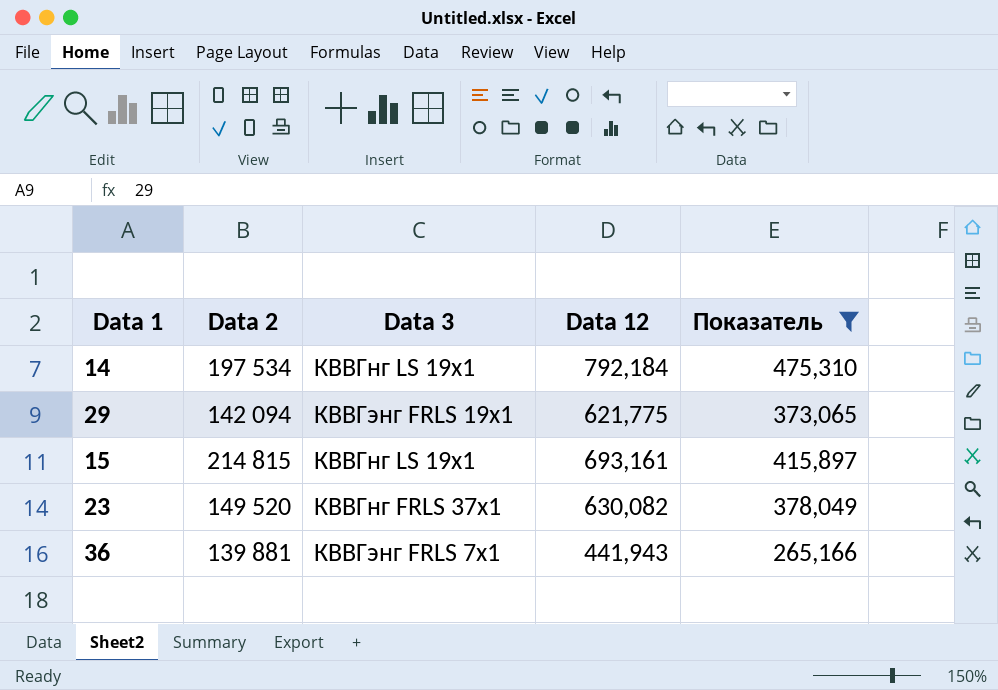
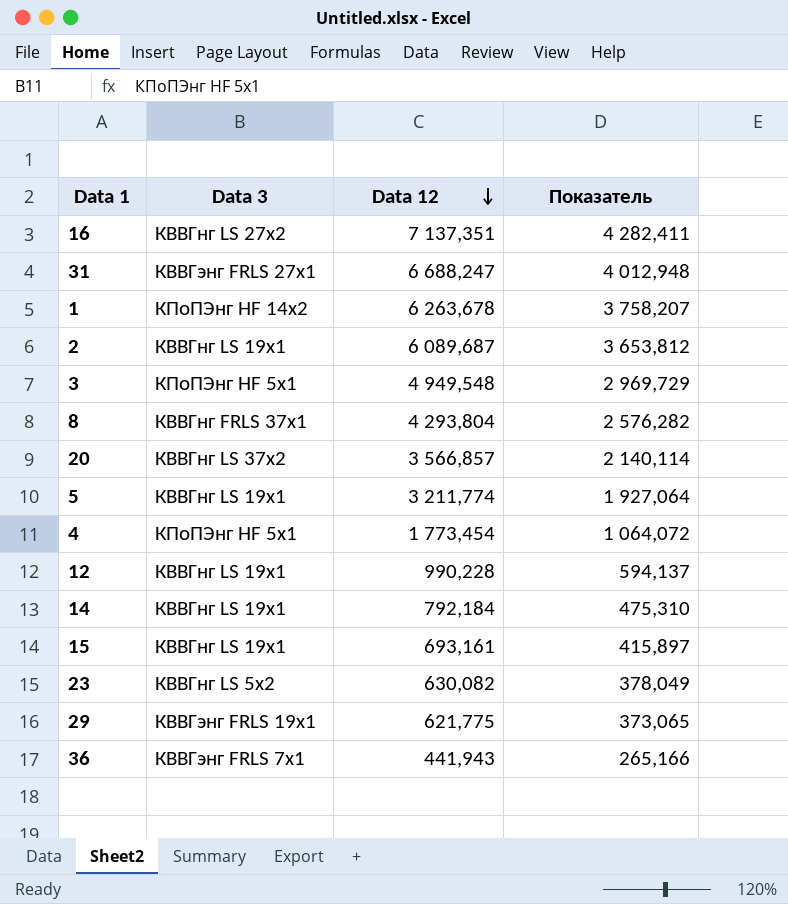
filter: Показатель <= 475,310 -> none
row order: none -> Data 12 descending
column Data 2 | position: 2 -> none
23 | Data 3: КВВГнг FRLS 37х1 -> КВВГнг LS 5х2

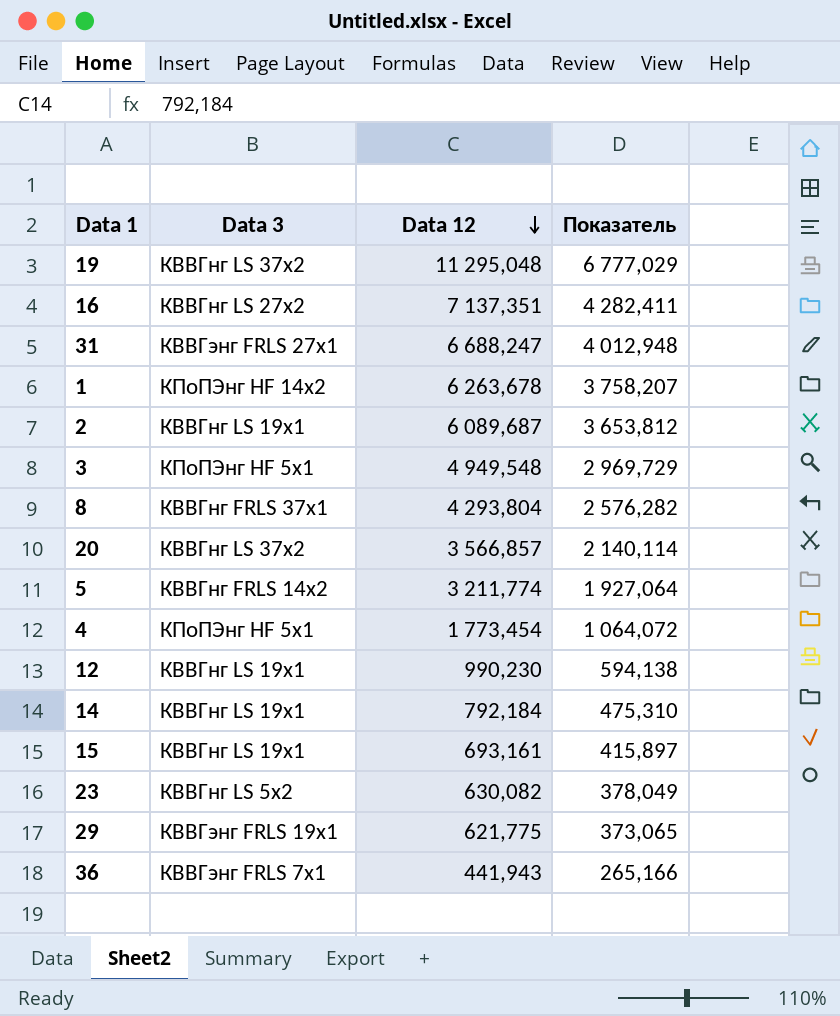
row 19: none -> КВВГнг LS 37х2 | 11 295,048 | 6 777,029
5 | Data 3: КВВГнг LS 19х1 -> КВВГнг FRLS 14х2
12 | Data 12: 990,228 -> 990,230
12 | Показатель: 594,137 -> 594,138

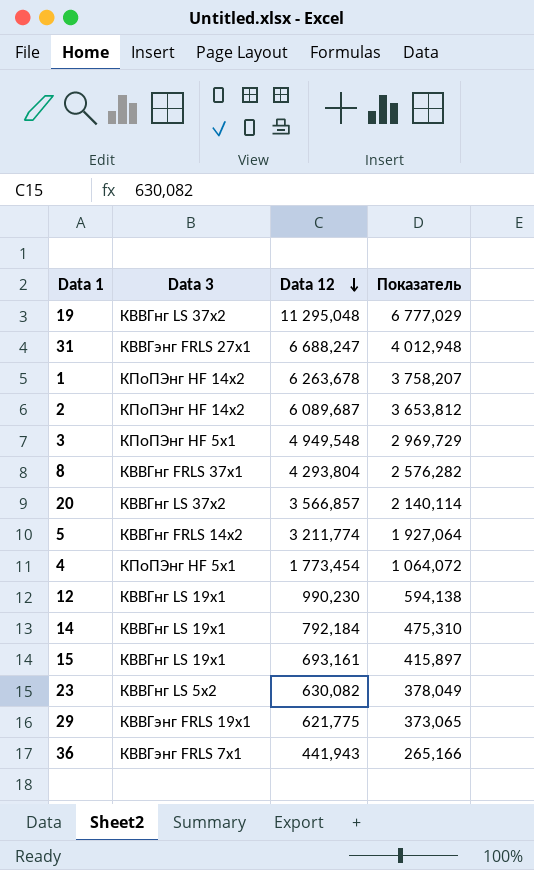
row 16: КВВГнг LS 27х2 | 7 137,351 | 4 282,411 -> none
2 | Data 3: КВВГнг LS 19х1 -> КПоПЭнг HF 14х2

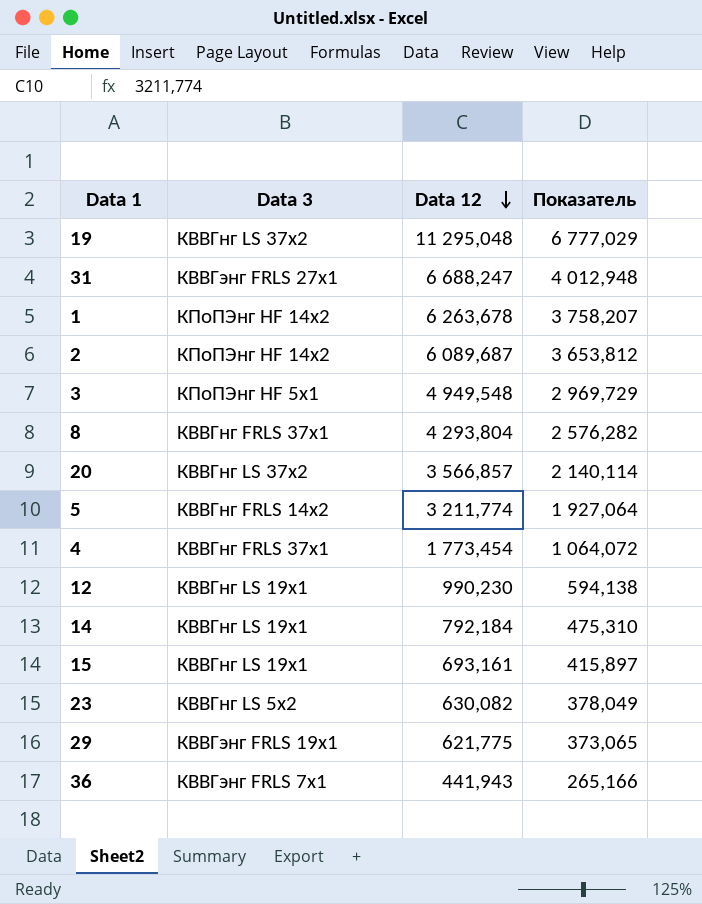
4 | Data 3: КПоПЭнг HF 5х1 -> КВВГнг FRLS 37х1

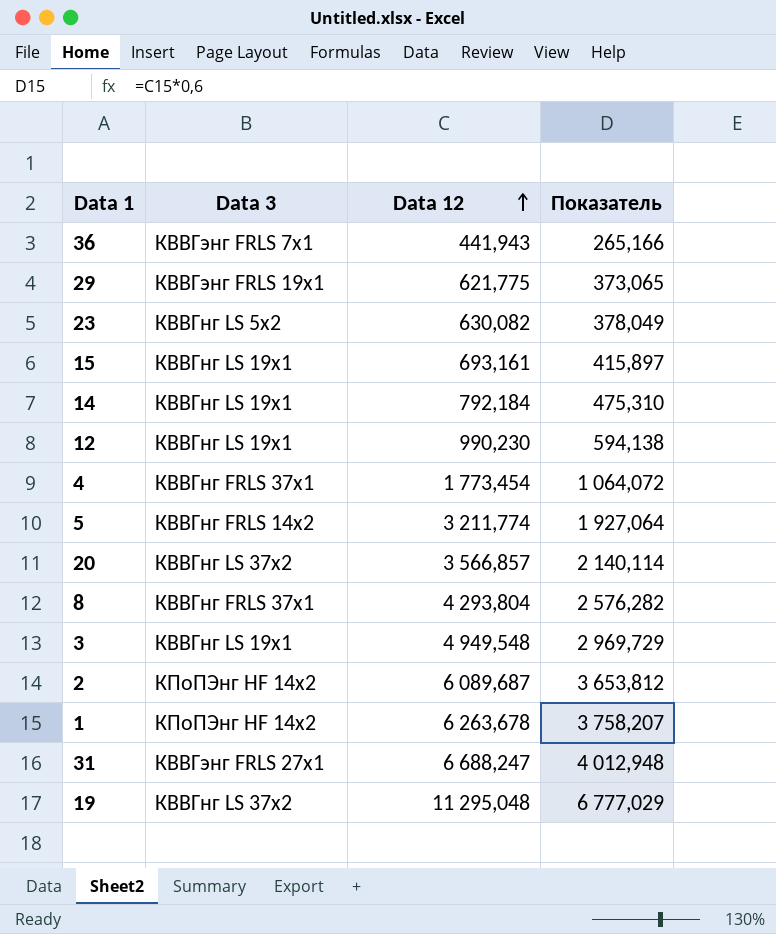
row order: Data 12 descending -> Data 12 ascending
3 | Data 3: КПоПЭнг HF 5х1 -> КВВГнг LS 19х1

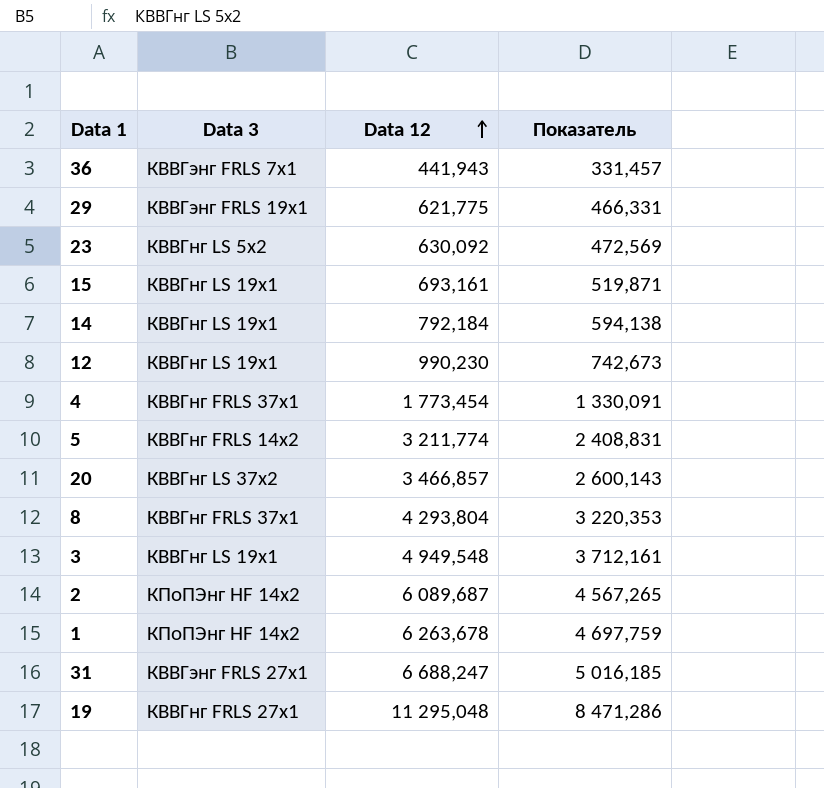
column Показатель | formula: [Data 12] * 0,6 -> [Data 12] * 0,75
23 | Data 12: 630,082 -> 630,092
20 | Data 12: 3 566,857 -> 3 466,857
19 | Data 3: КВВГнг LS 37х2 -> КВВГнг FRLS 27х1

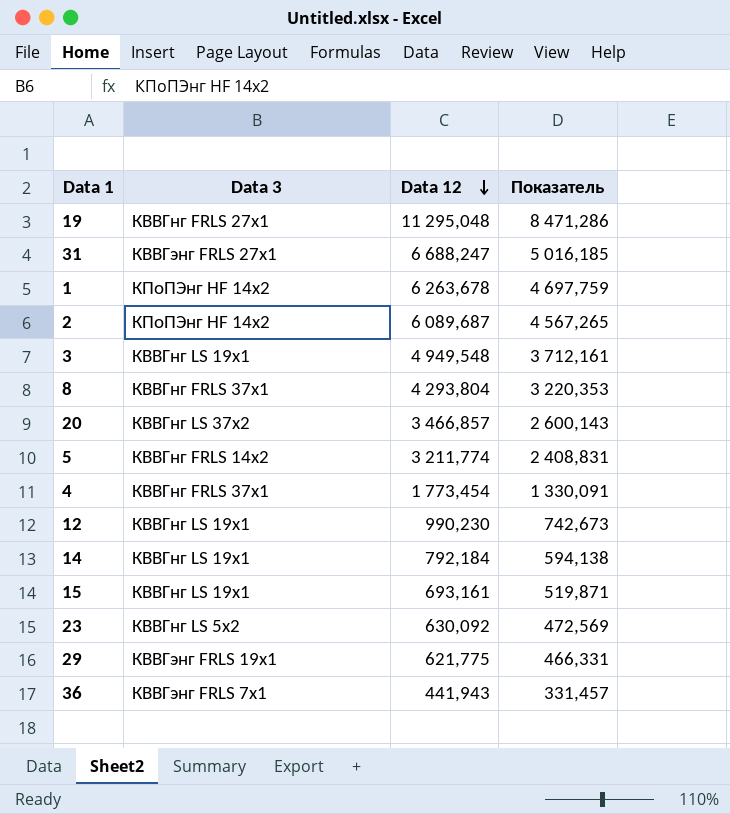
row order: Data 12 ascending -> Data 12 descending

